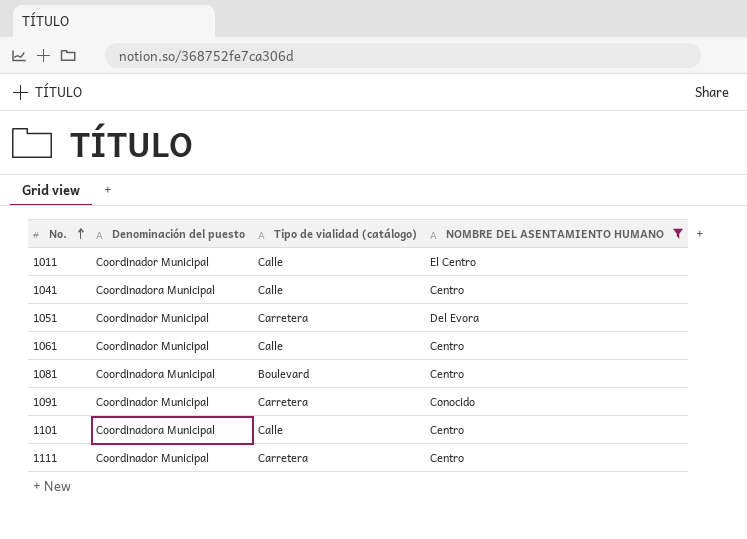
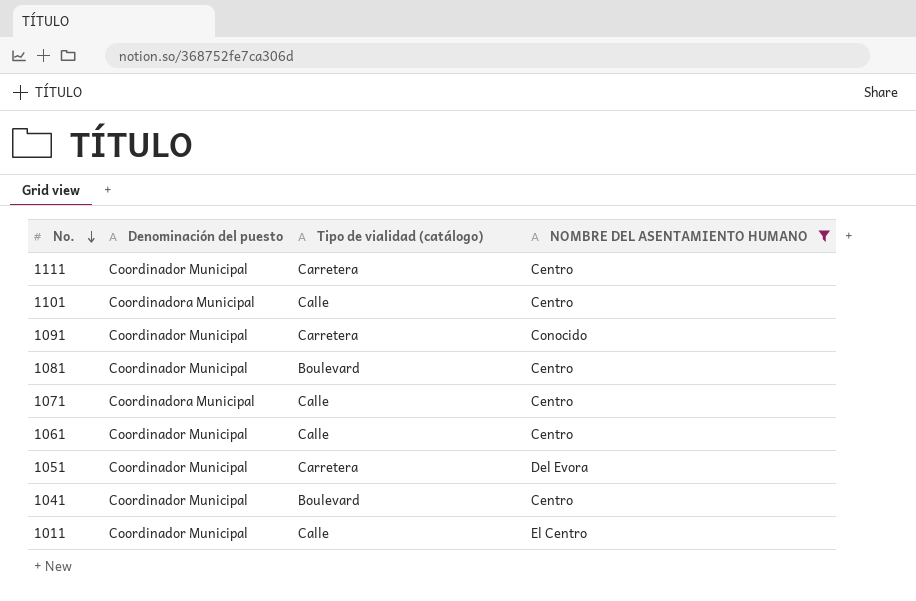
row order: No. ascending -> No. descending
1081 | Denominación del puesto: Coordinadora Municipal -> Coordinador Municipal
row 1071: none -> Coordinadora Municipal | Calle | Centro
1041 | Denominación del puesto: Coordinadora Municipal -> Coordinador Municipal
1041 | Tipo de vialidad (catálogo): Calle -> Boulevard

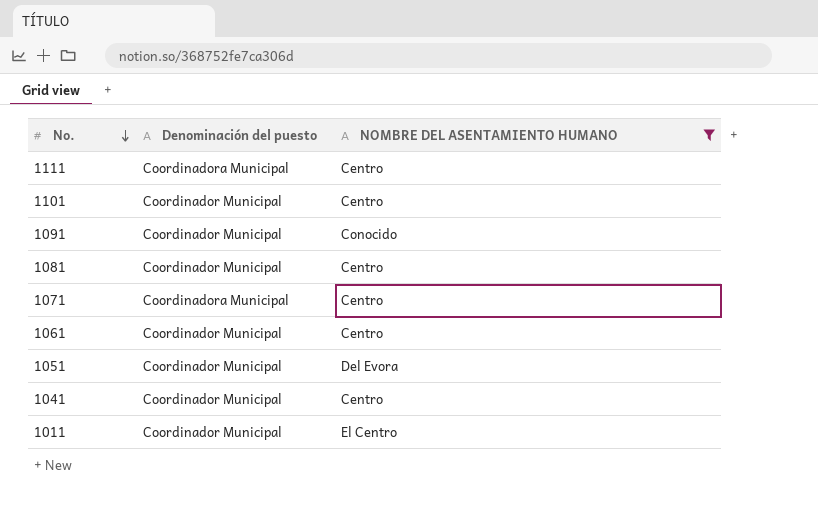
column Tipo de vialidad (catálogo) | position: 3 -> none
1111 | Denominación del puesto: Coordinador Municipal -> Coordinadora Municipal
1101 | Denominación del puesto: Coordinadora Municipal -> Coordinador Municipal

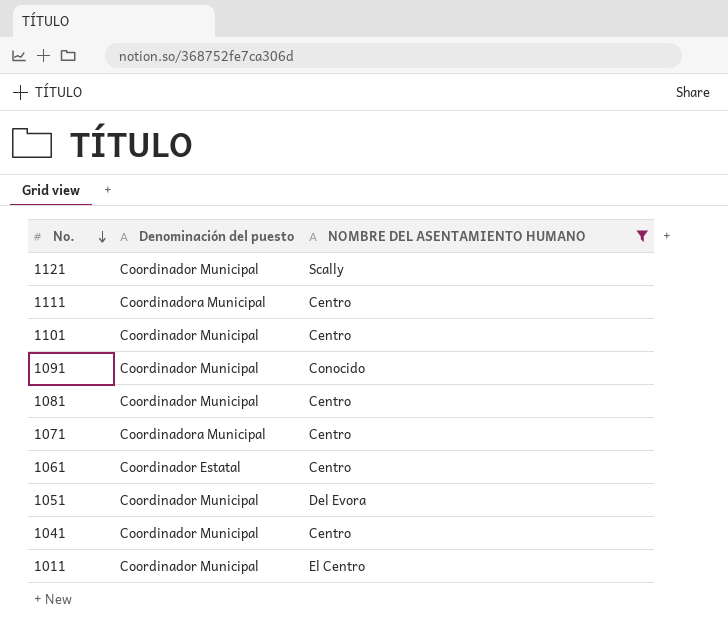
row 1121: none -> Coordinador Municipal | Scally
1061 | Denominación del puesto: Coordinador Municipal -> Coordinador Estatal

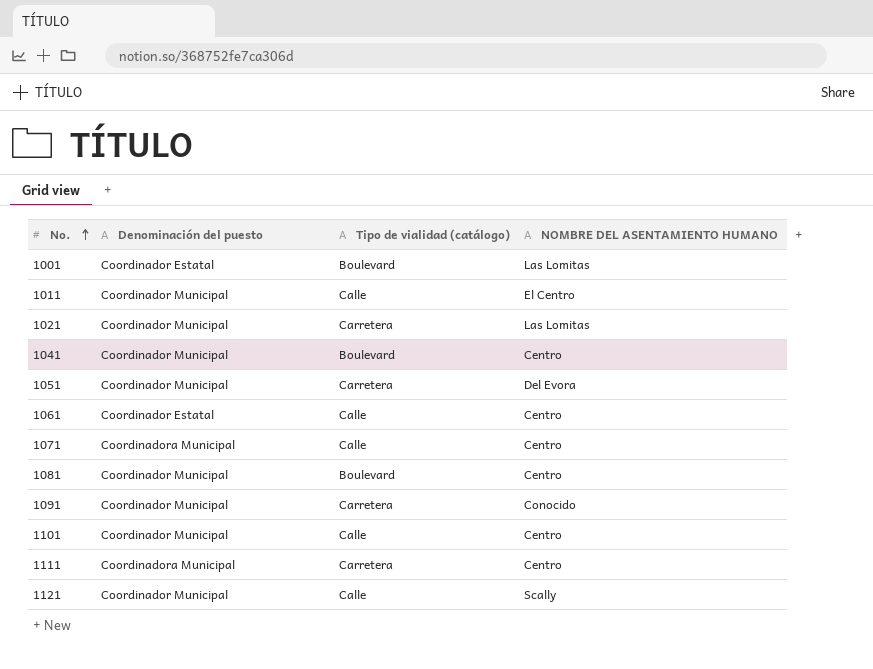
filter: NOMBRE DEL ASENTAMIENTO HUMANO != Las Lomitas -> none
row order: No. descending -> No. ascending
column Tipo de vialidad (catálogo) | position: none -> 3

